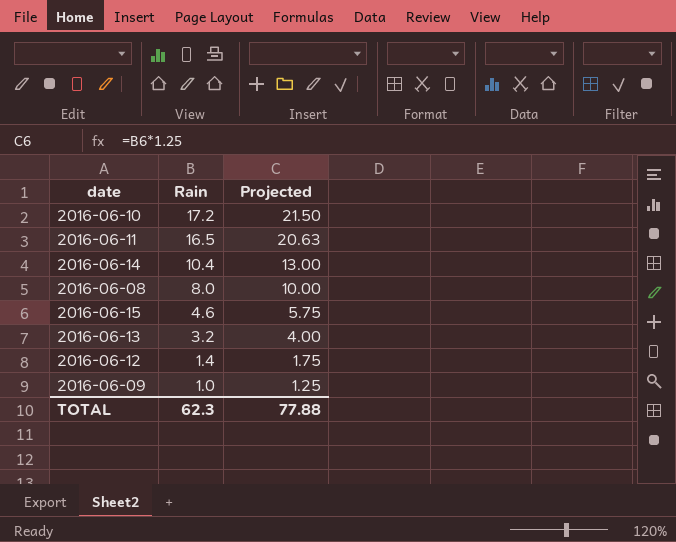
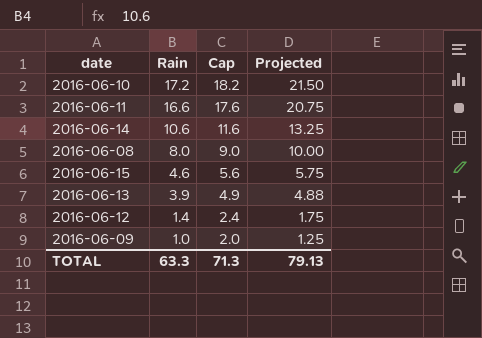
column Cap | formula: none -> [Rain] + 1
2016-06-11 | Rain: 16.5 -> 16.6
2016-06-11 | Projected: 20.63 -> 20.75
2016-06-14 | Rain: 10.4 -> 10.6
2016-06-14 | Projected: 13.00 -> 13.25
2016-06-13 | Rain: 3.2 -> 3.9
2016-06-13 | Projected: 4.00 -> 4.88
TOTAL | Rain: 62.3 -> 63.3
TOTAL | Projected: 77.88 -> 79.13

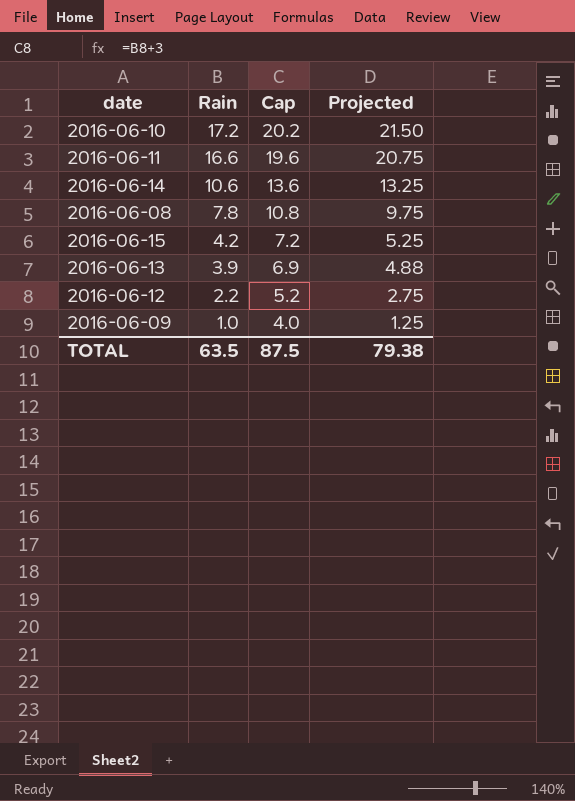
column Cap | formula: [Rain] + 1 -> [Rain] + 3
2016-06-08 | Rain: 8.0 -> 7.8
2016-06-08 | Projected: 10.00 -> 9.75
2016-06-15 | Rain: 4.6 -> 4.2
2016-06-15 | Projected: 5.75 -> 5.25
2016-06-12 | Rain: 1.4 -> 2.2
2016-06-12 | Projected: 1.75 -> 2.75
TOTAL | Rain: 63.3 -> 63.5
TOTAL | Cap: 71.3 -> 87.5
TOTAL | Projected: 79.13 -> 79.38

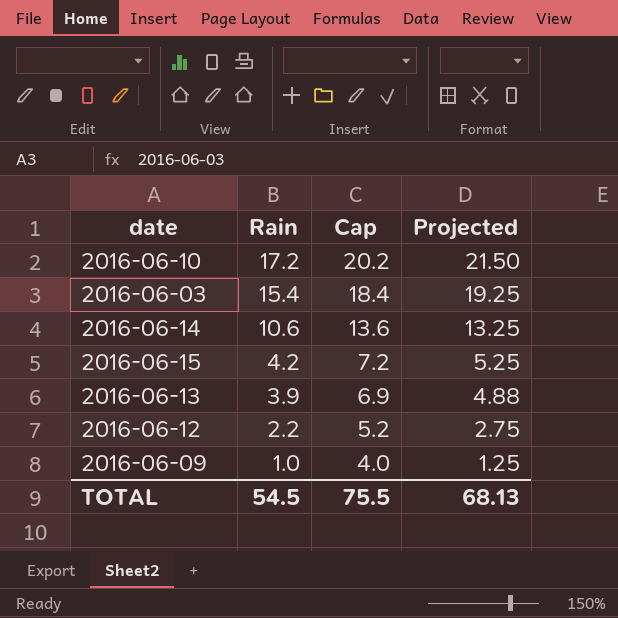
row 2016-06-11: 16.6 | 19.6 | 20.75 -> none
row 2016-06-08: 7.8 | 10.8 | 9.75 -> none
row 2016-06-03: none -> 15.4 | 18.4 | 19.25
TOTAL | Rain: 63.5 -> 54.5
TOTAL | Cap: 87.5 -> 75.5
TOTAL | Projected: 79.38 -> 68.13

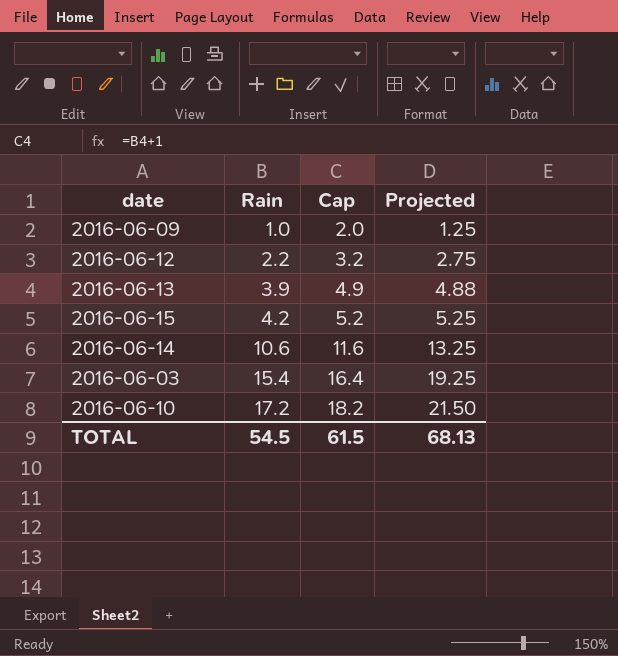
row order: Rain descending -> Rain ascending
column Cap | formula: [Rain] + 3 -> [Rain] + 1
TOTAL | Cap: 75.5 -> 61.5

